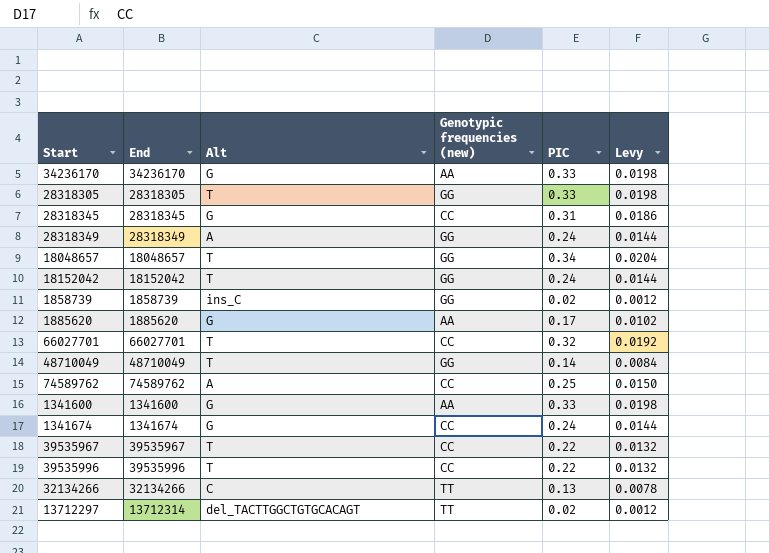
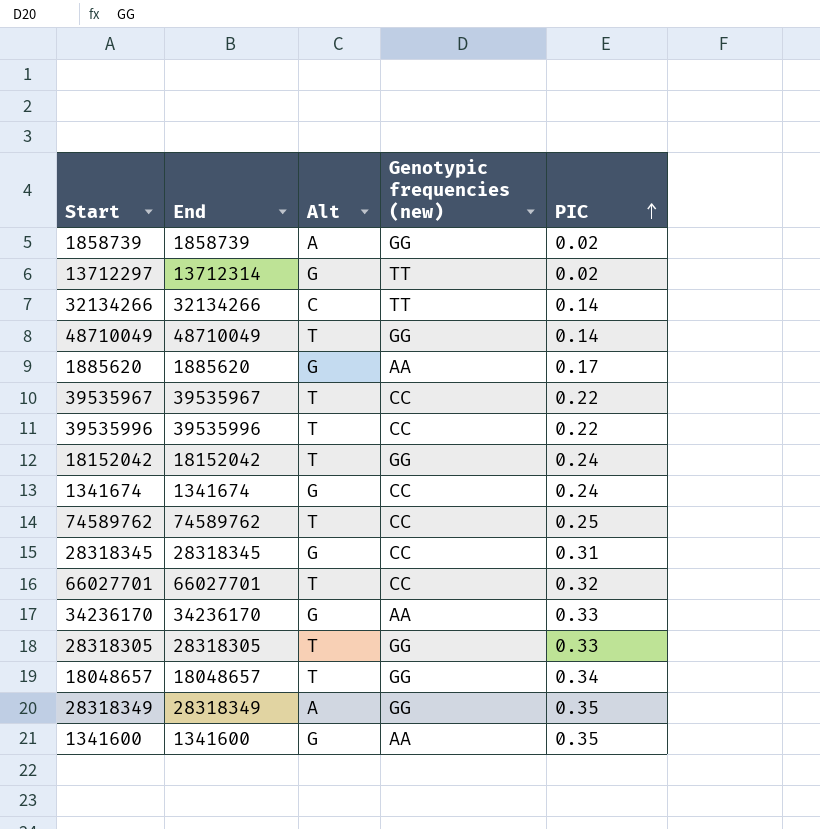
row order: none -> PIC ascending
column Levy | formula: [PIC] * 0.06 -> none
1858739 | Alt: ins_C -> A
13712297 | Alt: del_TACTTGGCTGTGCACAGT -> G
32134266 | PIC: 0.13 -> 0.14
74589762 | Alt: A -> T
28318349 | PIC: 0.24 -> 0.35
1341600 | PIC: 0.33 -> 0.35

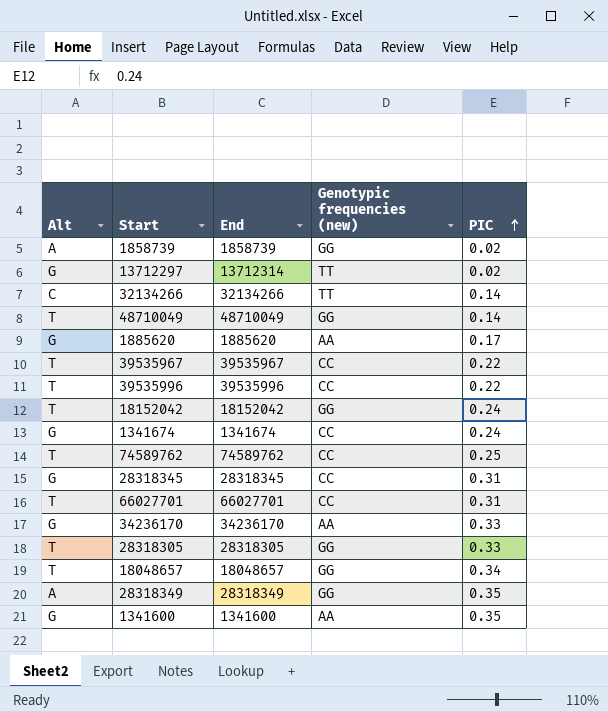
column Alt | position: 3 -> 1
66027701 | PIC: 0.32 -> 0.31

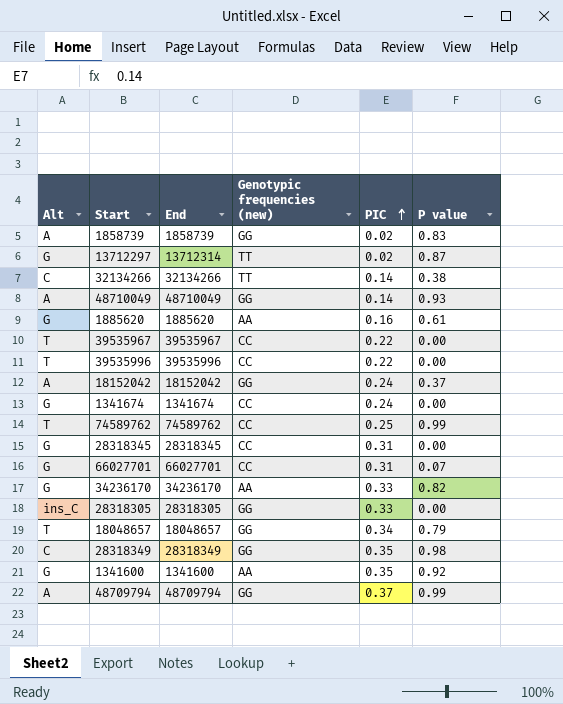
column P value | position: none -> 6
48710049 | Alt: T -> A
1885620 | PIC: 0.17 -> 0.16
18152042 | Alt: T -> A
66027701 | Alt: T -> G
28318305 | Alt: T -> ins_C
28318349 | Alt: A -> C
row 48709794: none -> A | 48709794 | GG | 0.37 | 0.99

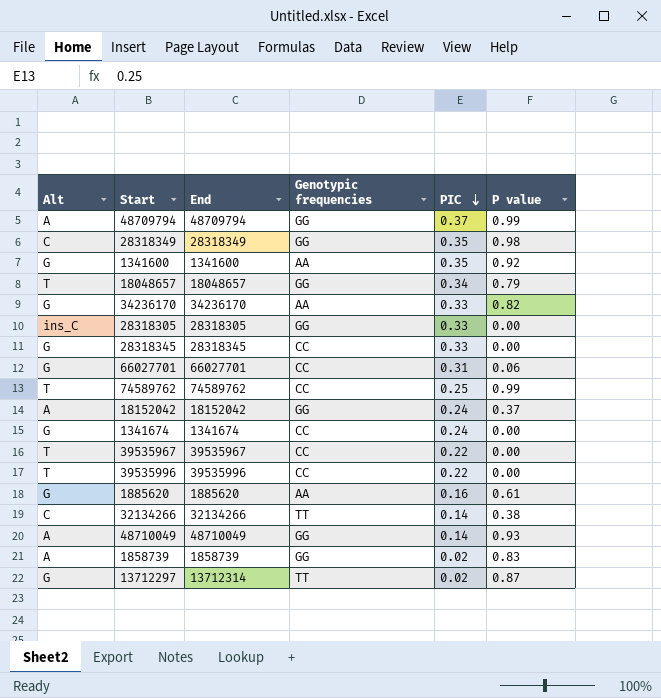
row order: PIC ascending -> PIC descending
column name: Genotypic frequencies (new) -> Genotypic frequencies
28318345 | PIC: 0.31 -> 0.33
66027701 | P value: 0.07 -> 0.06

